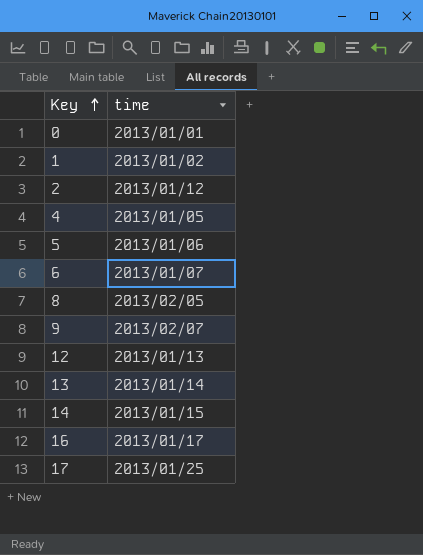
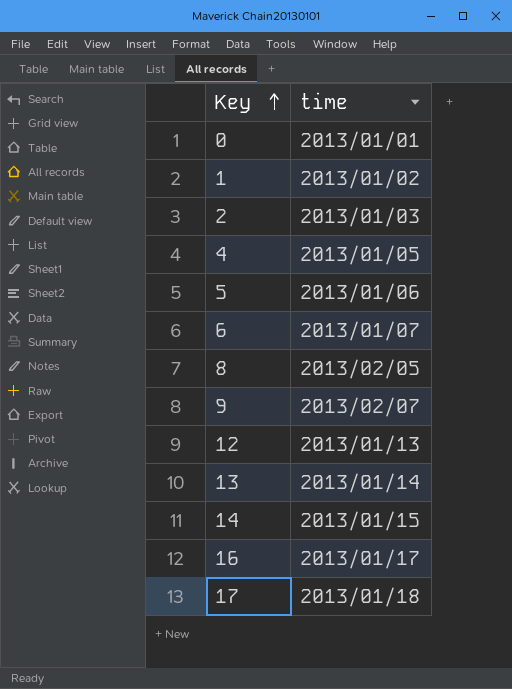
2 | time: 2013/01/12 -> 2013/01/03
17 | time: 2013/01/25 -> 2013/01/18

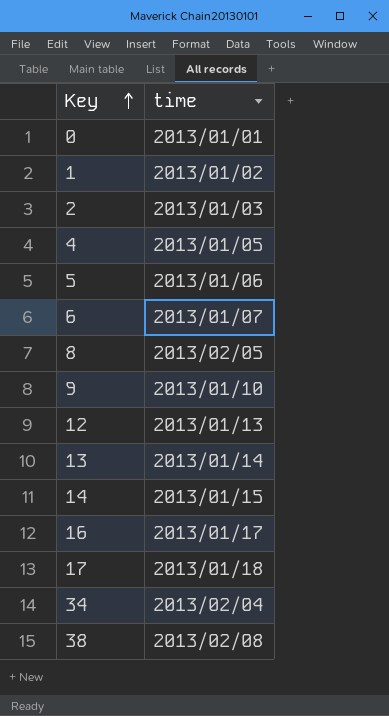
9 | time: 2013/02/07 -> 2013/01/10
row 34: none -> 2013/02/04
row 38: none -> 2013/02/08

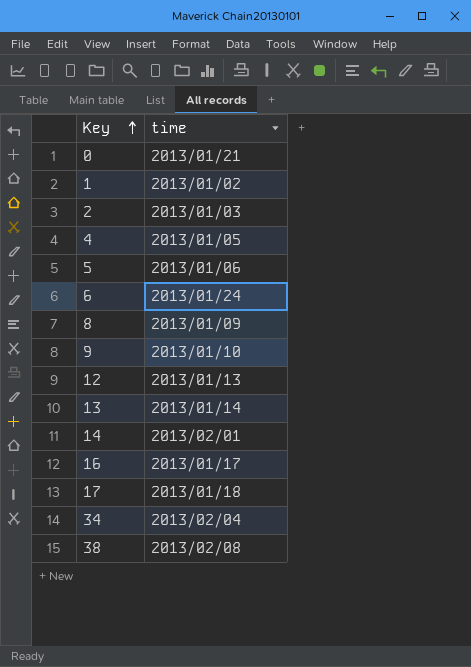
0 | time: 2013/01/01 -> 2013/01/21
6 | time: 2013/01/07 -> 2013/01/24
8 | time: 2013/02/05 -> 2013/01/09
14 | time: 2013/01/15 -> 2013/02/01

